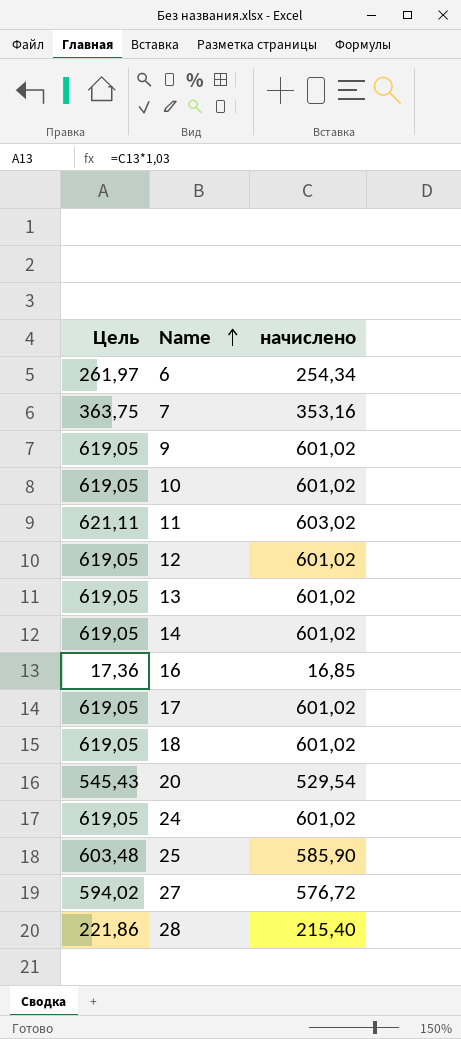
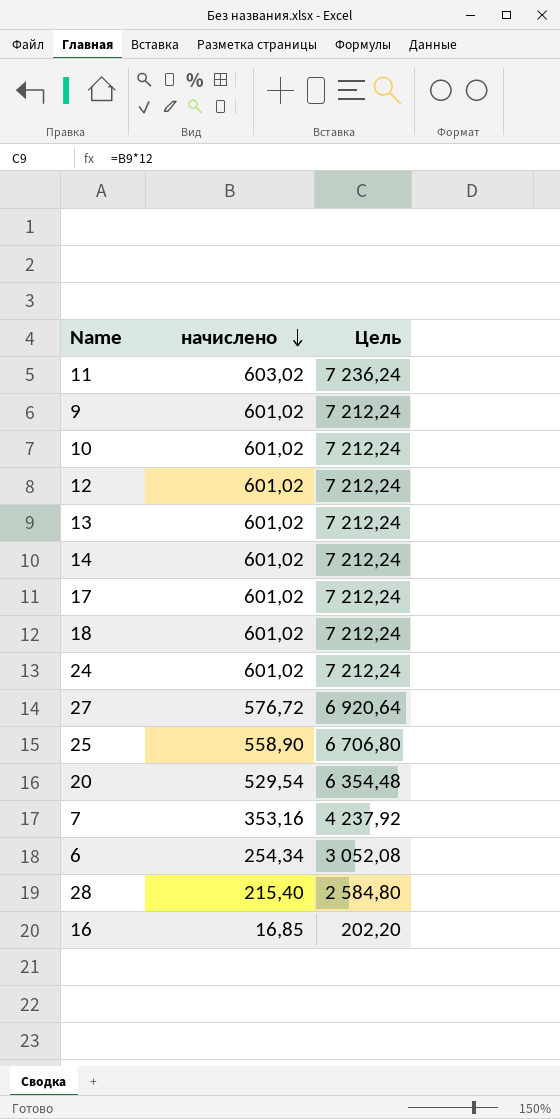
row order: Name ascending -> начислено descending
column Цель | formula: [начислено] * 1,03 -> [начислено] * 12
column Цель | position: 1 -> 3
25 | начислено: 585,90 -> 558,90

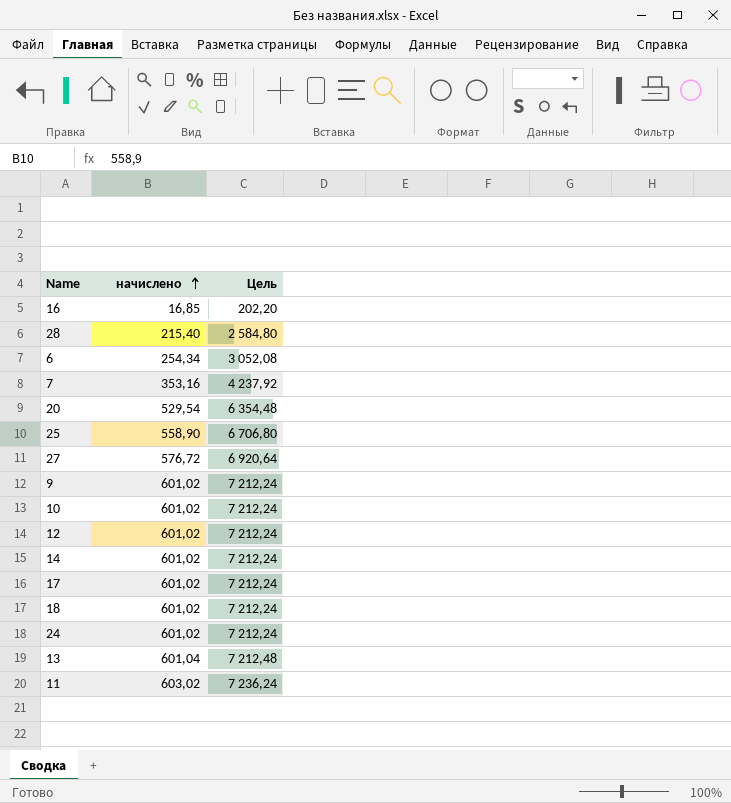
row order: начислено descending -> начислено ascending
13 | начислено: 601,02 -> 601,04
13 | Цель: 7 212,24 -> 7 212,48

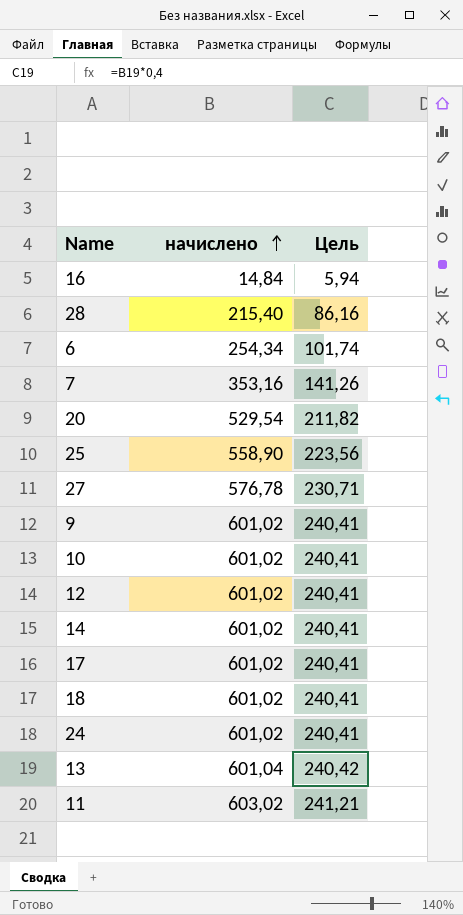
column Цель | formula: [начислено] * 12 -> [начислено] * 0,4
16 | начислено: 16,85 -> 14,84
27 | начислено: 576,72 -> 576,78

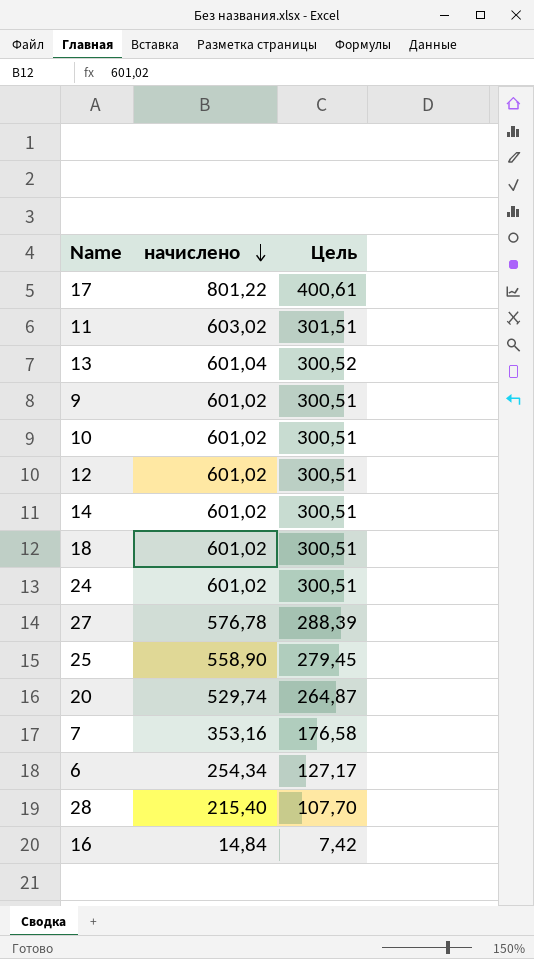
row order: начислено ascending -> начислено descending
column Цель | formula: [начислено] * 0,4 -> [начислено] * 0,5
17 | начислено: 601,02 -> 801,22
20 | начислено: 529,54 -> 529,74

